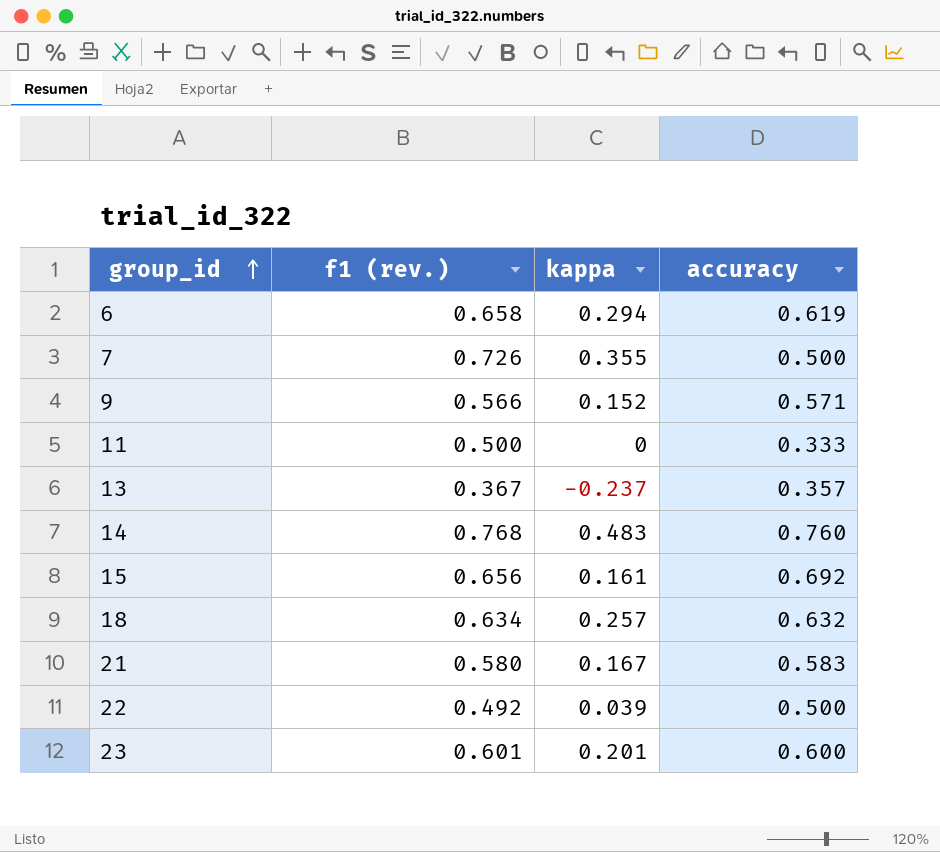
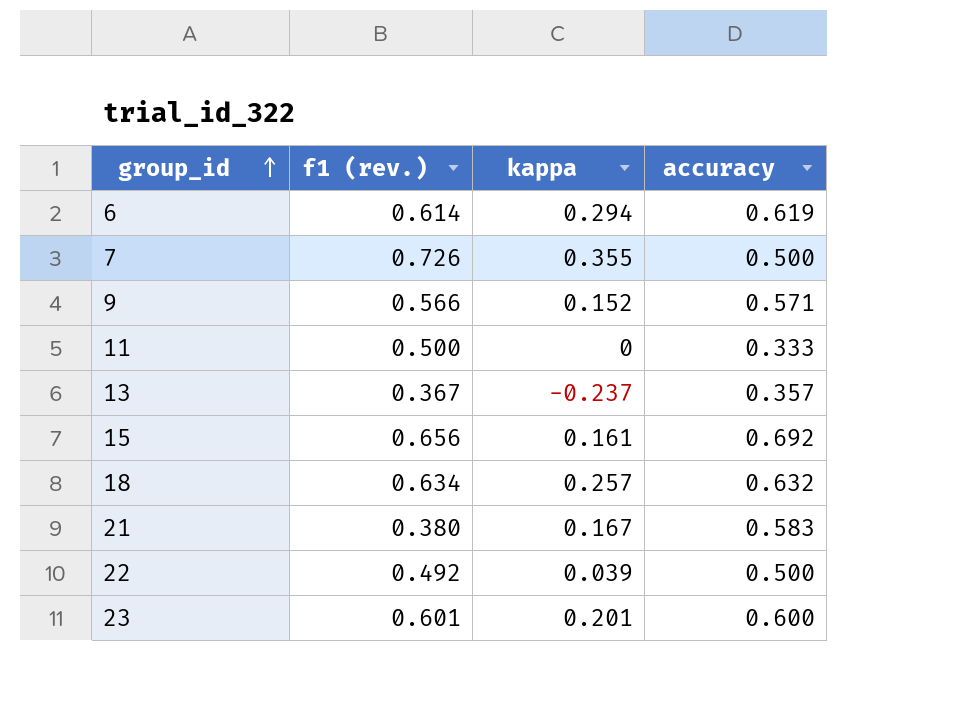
row 14: 0.768 | 0.483 | 0.760 -> none
6 | f1 (rev.): 0.658 -> 0.614
21 | f1 (rev.): 0.580 -> 0.380

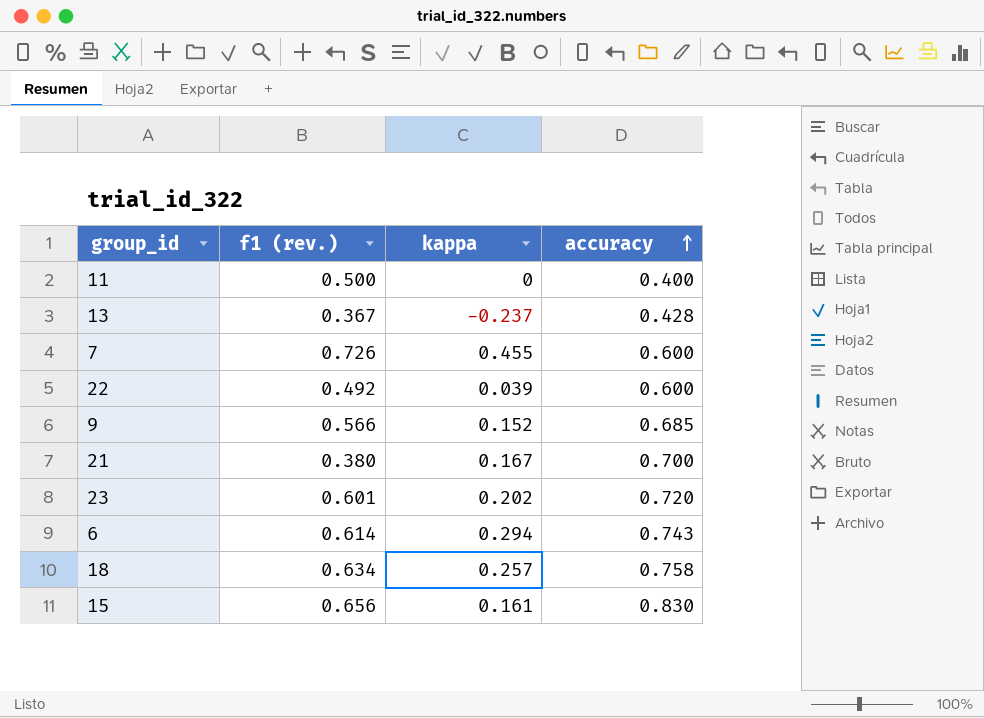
row order: group_id ascending -> accuracy ascending
11 | accuracy: 0.333 -> 0.400
13 | accuracy: 0.357 -> 0.428
7 | kappa: 0.355 -> 0.455
7 | accuracy: 0.500 -> 0.600
22 | accuracy: 0.500 -> 0.600
9 | accuracy: 0.571 -> 0.685
21 | accuracy: 0.583 -> 0.700
23 | kappa: 0.201 -> 0.202
23 | accuracy: 0.600 -> 0.720
6 | accuracy: 0.619 -> 0.743
18 | accuracy: 0.632 -> 0.758
15 | accuracy: 0.692 -> 0.830

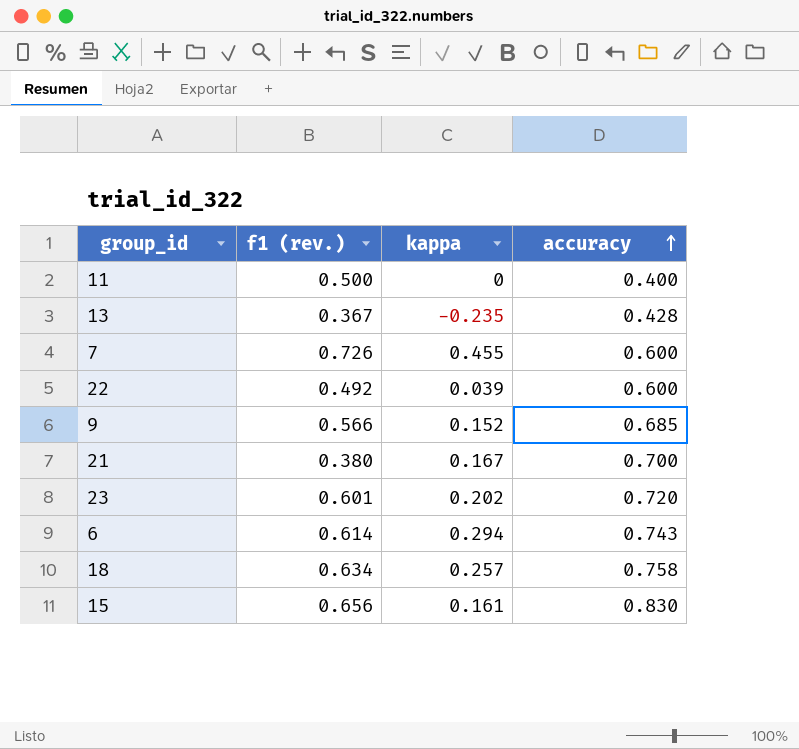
13 | kappa: -0.237 -> -0.235

